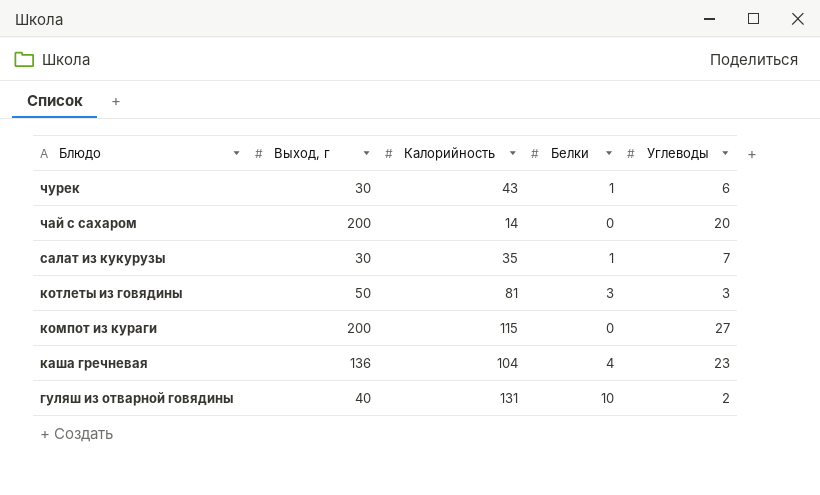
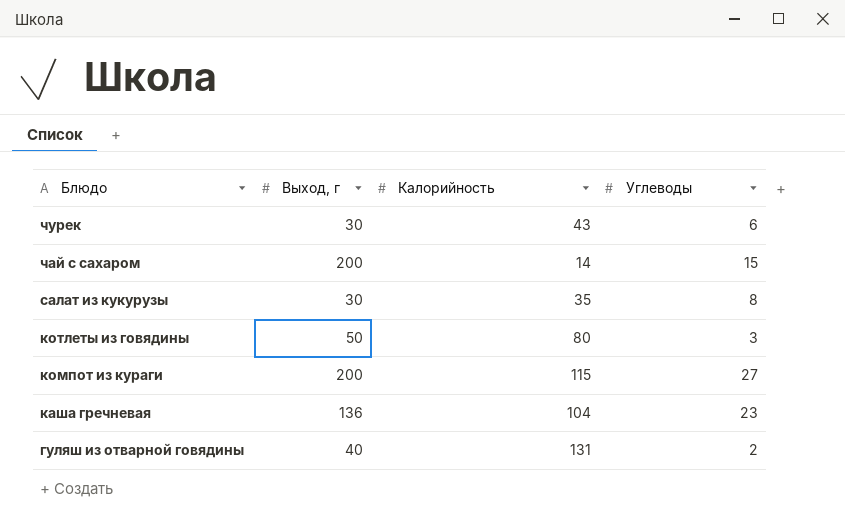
column Белки | position: 4 -> none
чай с сахаром | Углеводы: 20 -> 15
салат из кукурузы | Углеводы: 7 -> 8
котлеты из говядины | Калорийность: 81 -> 80

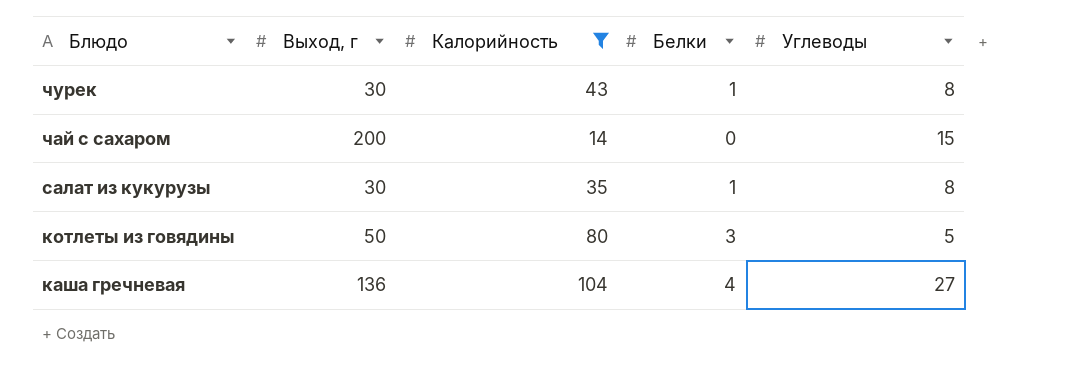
filter: none -> Калорийность <= 104
column Белки | position: none -> 4
чурек | Углеводы: 6 -> 8
котлеты из говядины | Углеводы: 3 -> 5
каша гречневая | Углеводы: 23 -> 27

